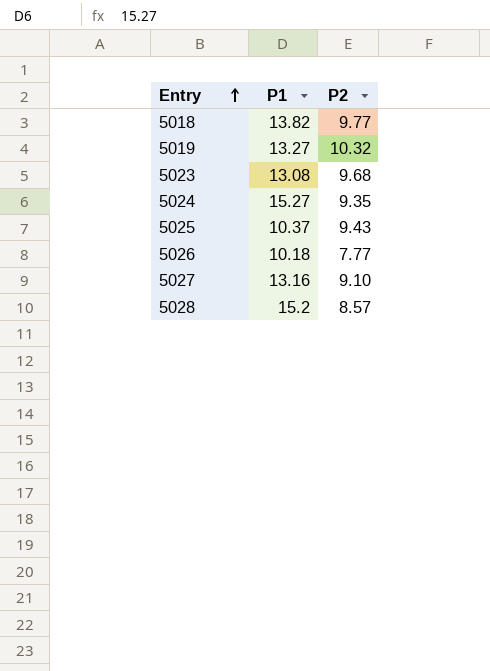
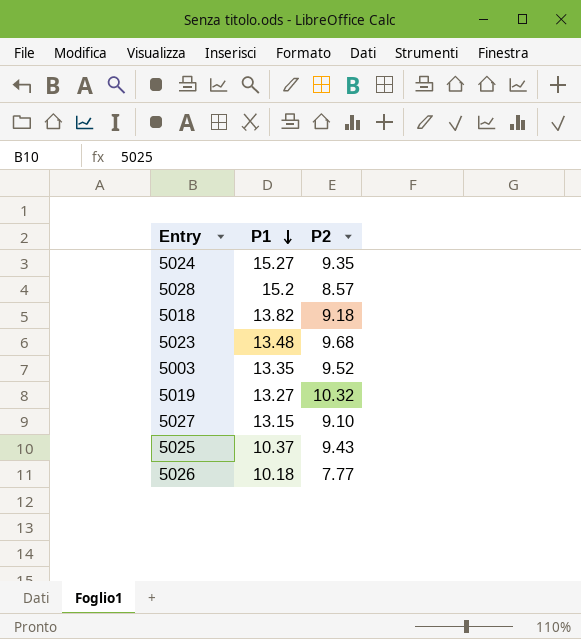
row order: Entry ascending -> P1 descending
5018 | P2: 9.77 -> 9.18
5023 | P1: 13.08 -> 13.48
row 5003: none -> 13.35 | 9.52
5027 | P1: 13.16 -> 13.15

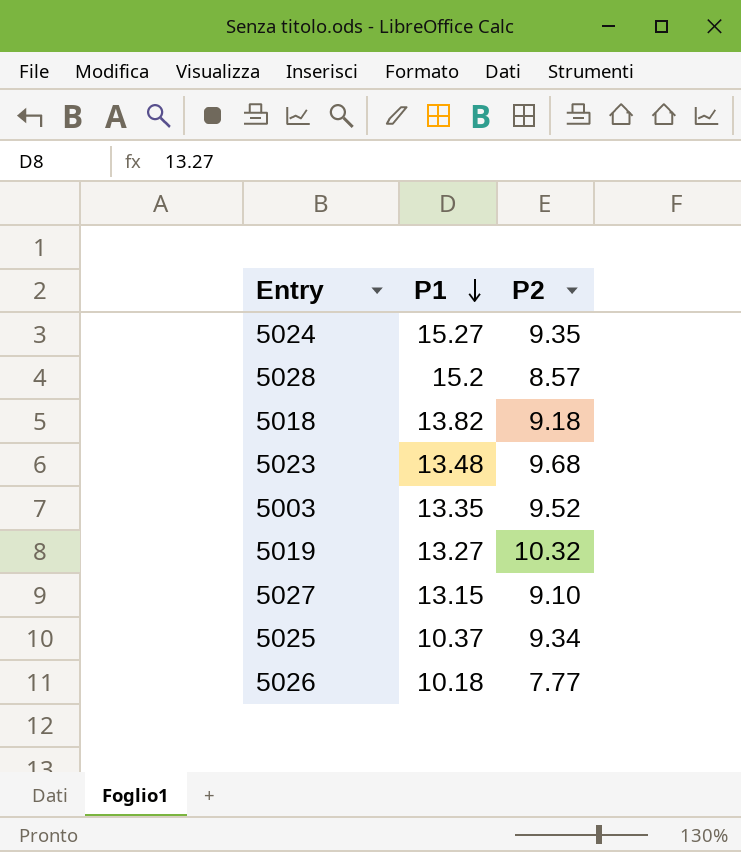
5025 | P2: 9.43 -> 9.34

